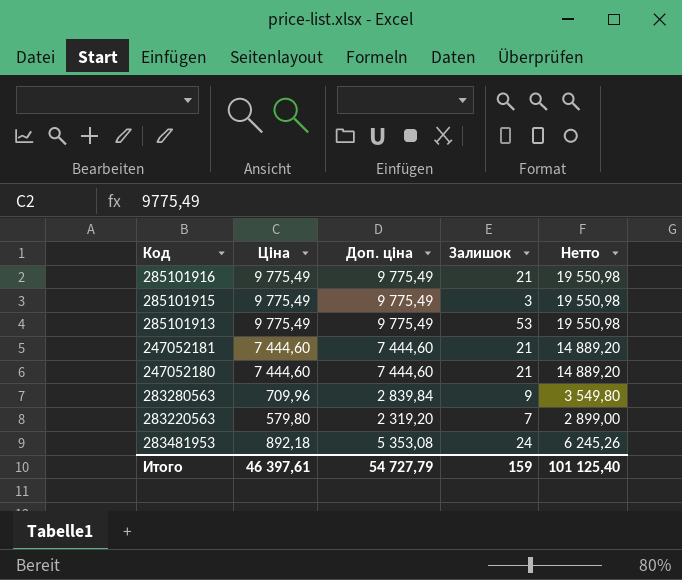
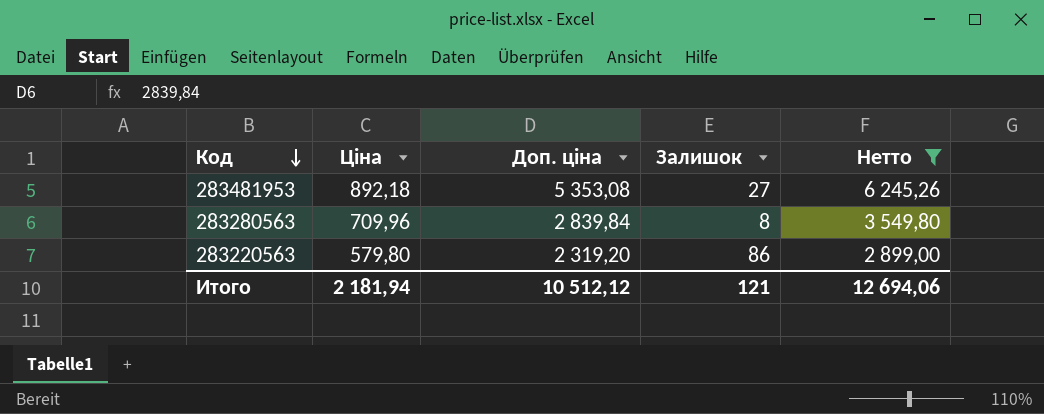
filter: none -> Нетто <= 6 245,26
row order: none -> Код descending
283481953 | Залишок: 24 -> 27
283280563 | Залишок: 9 -> 8
283220563 | Залишок: 7 -> 86
Итого | Ціна: 46 397,61 -> 2 181,94
Итого | Доп. ціна: 54 727,79 -> 10 512,12
Итого | Залишок: 159 -> 121
Итого | Нетто: 101 125,40 -> 12 694,06

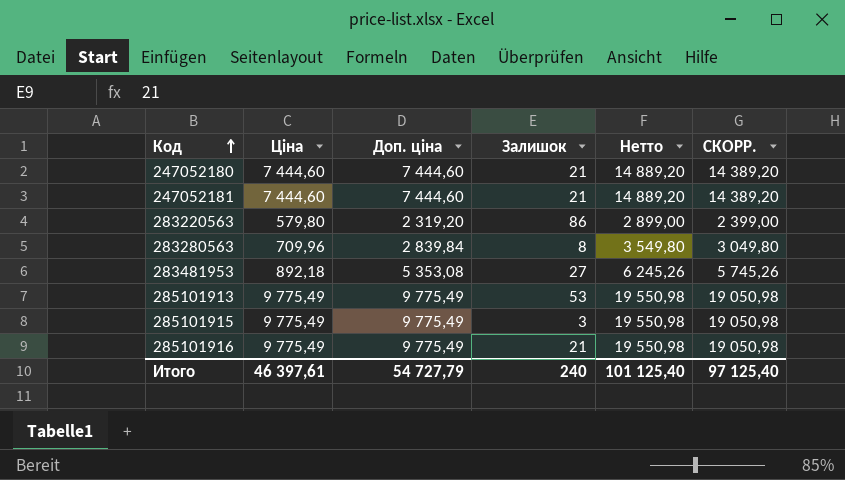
filter: Нетто <= 6 245,26 -> none
row order: Код descending -> Код ascending
column СКОРР. | formula: none -> [Нетто] - 500
Итого | Ціна: 2 181,94 -> 46 397,61
Итого | Доп. ціна: 10 512,12 -> 54 727,79
Итого | Залишок: 121 -> 240
Итого | Нетто: 12 694,06 -> 101 125,40

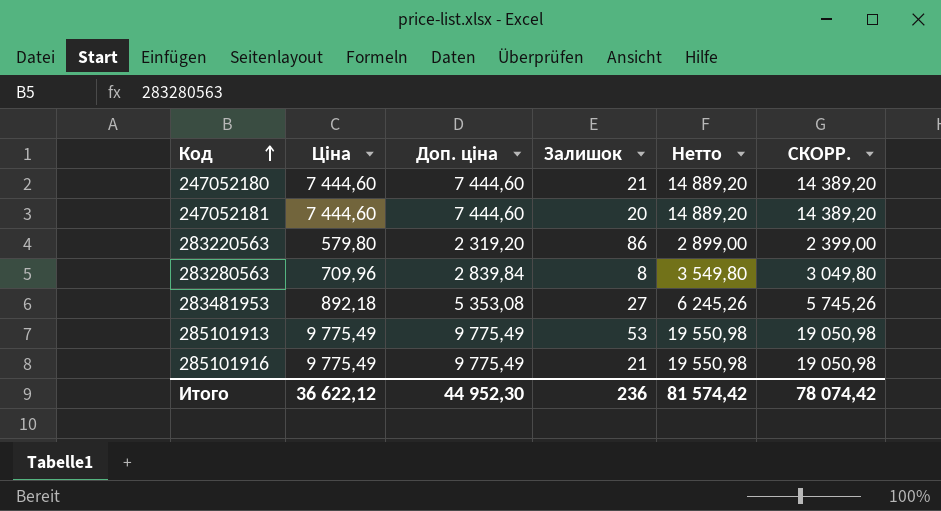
row 285101915: 9 775,49 | 9 775,49 | 3 | 19 550,98 | 19 050,98 -> none
247052181 | Залишок: 21 -> 20
Итого | Ціна: 46 397,61 -> 36 622,12
Итого | Доп. ціна: 54 727,79 -> 44 952,30
Итого | Залишок: 240 -> 236
Итого | Нетто: 101 125,40 -> 81 574,42
Итого | СКОРР.: 97 125,40 -> 78 074,42

